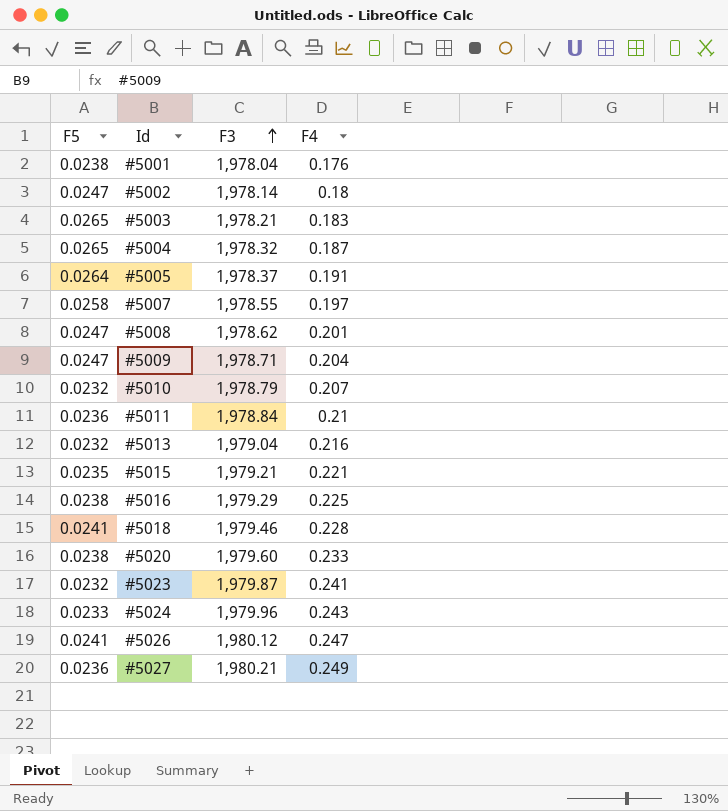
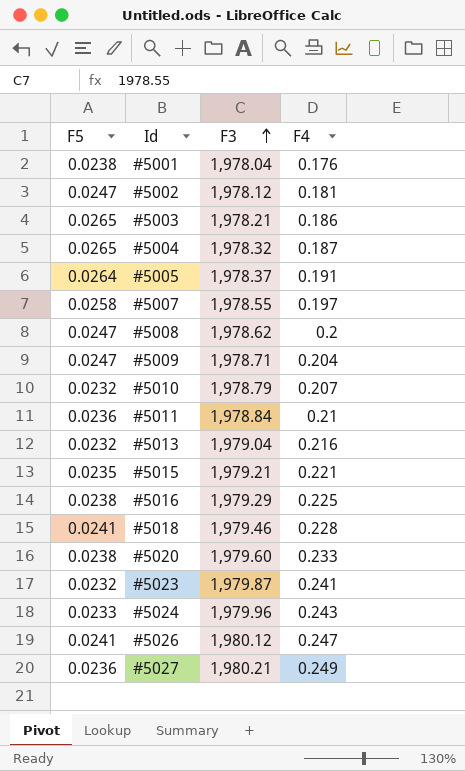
#5002 | F3: 1,978.14 -> 1,978.12
#5002 | F4: 0.18 -> 0.181
#5003 | F4: 0.183 -> 0.186
#5008 | F4: 0.201 -> 0.2

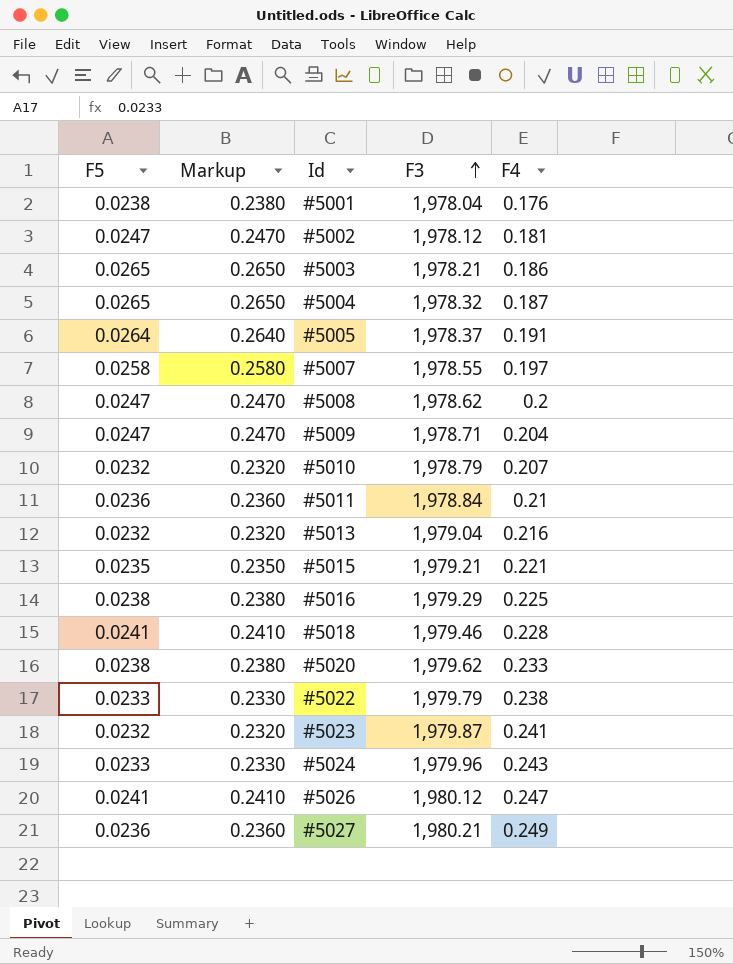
column Markup | formula: none -> [F5] * 10
#5020 | F3: 1,979.60 -> 1,979.62
row #5022: none -> 0.0233 | 0.2330 | 1,979.79 | 0.238

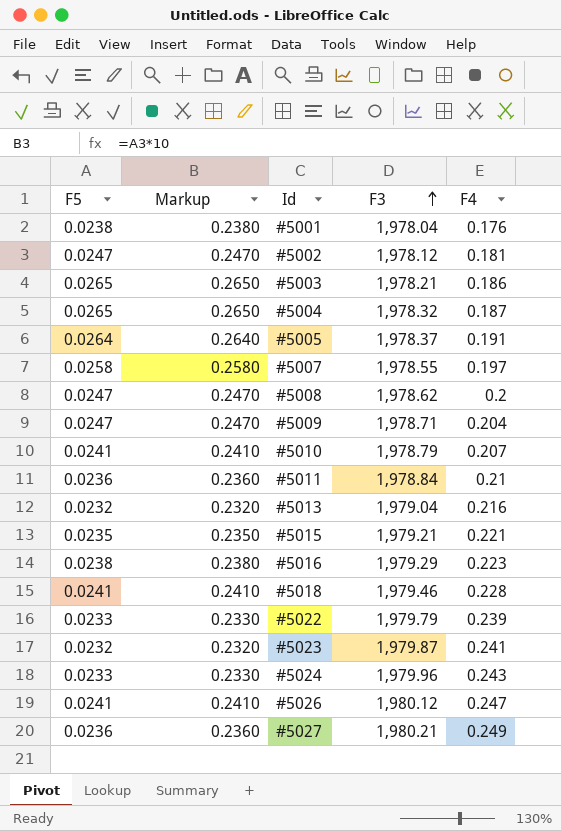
row #5020: 0.0238 | 0.2380 | 1,979.62 | 0.233 -> none
#5010 | F5: 0.0232 -> 0.0241
#5010 | Markup: 0.2320 -> 0.2410
#5016 | F4: 0.225 -> 0.223
#5022 | F4: 0.238 -> 0.239

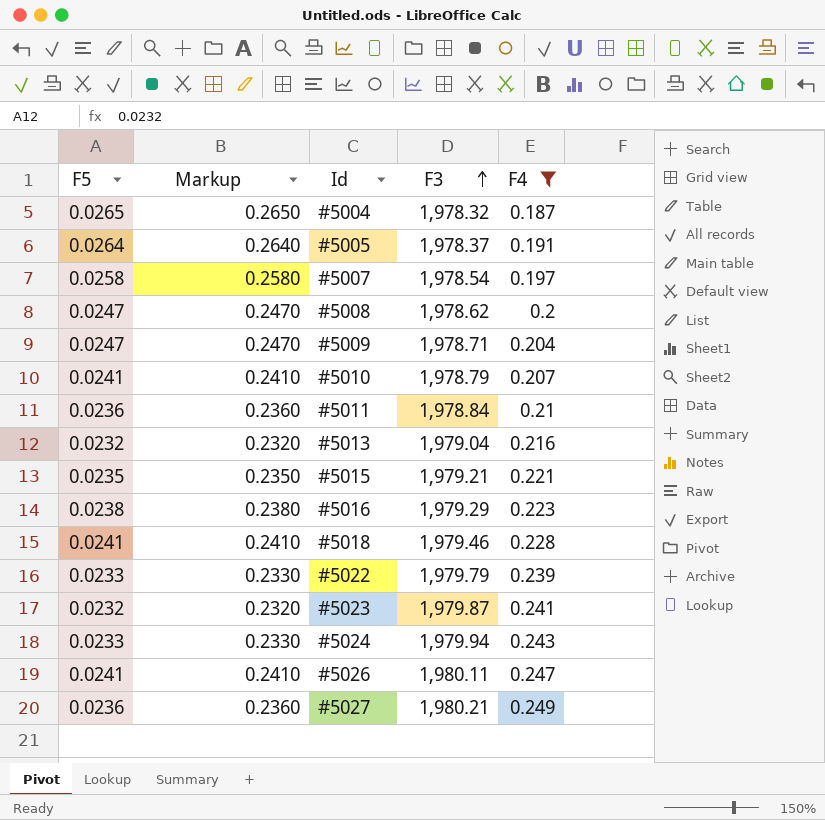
filter: none -> F4 >= 0.187
#5007 | F3: 1,978.55 -> 1,978.54
#5024 | F3: 1,979.96 -> 1,979.94
#5026 | F3: 1,980.12 -> 1,980.11

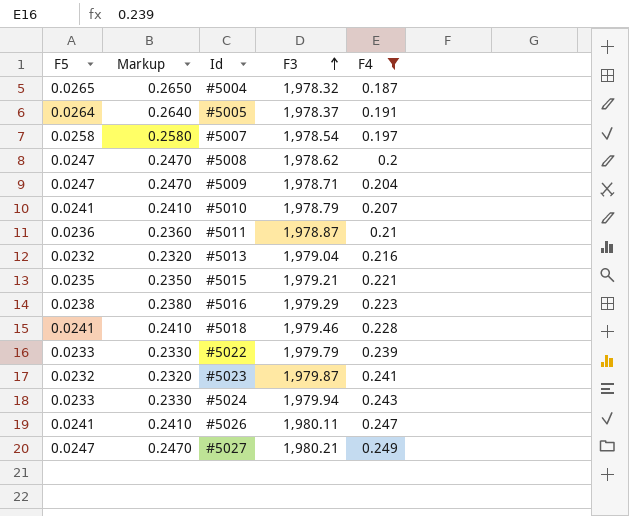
#5011 | F3: 1,978.84 -> 1,978.87
#5027 | F5: 0.0236 -> 0.0247
#5027 | Markup: 0.2360 -> 0.2470

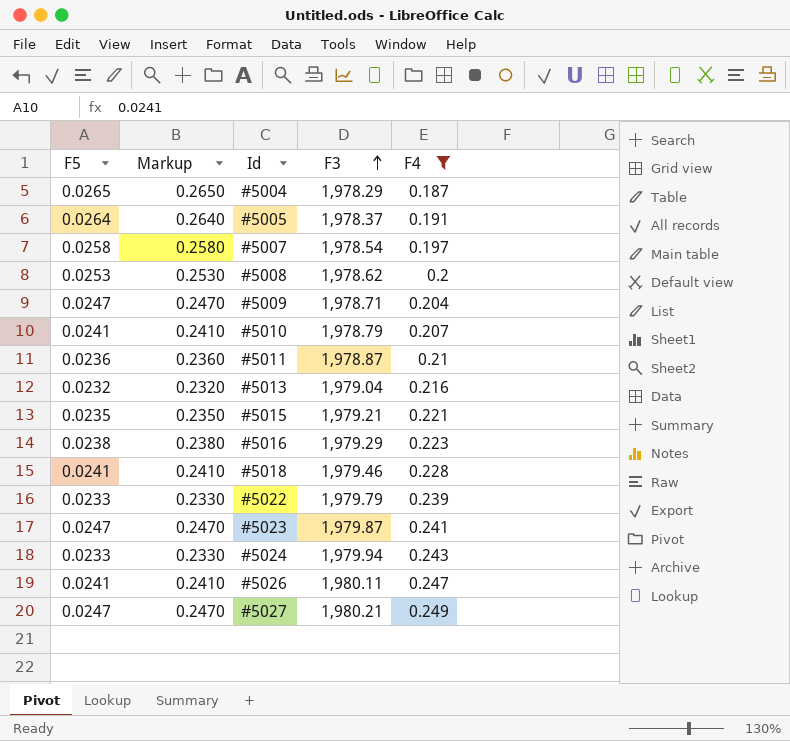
#5004 | F3: 1,978.32 -> 1,978.29
#5008 | F5: 0.0247 -> 0.0253
#5008 | Markup: 0.2470 -> 0.2530
#5023 | F5: 0.0232 -> 0.0247
#5023 | Markup: 0.2320 -> 0.2470

